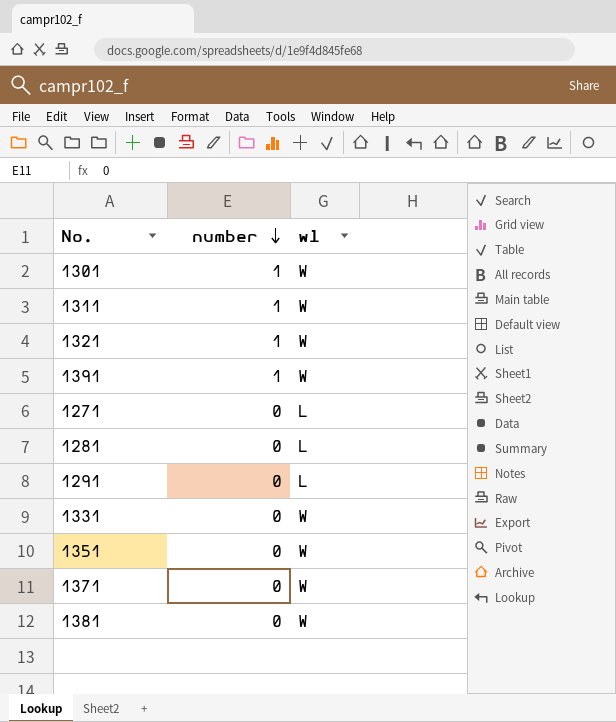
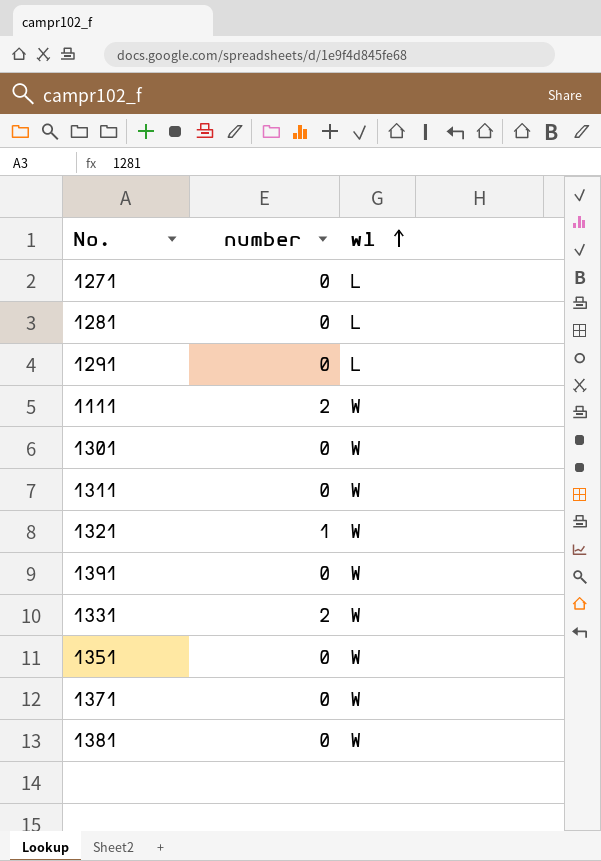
row order: number descending -> wl ascending
row 1111: none -> 2 | W
1301 | number: 1 -> 0
1311 | number: 1 -> 0
1391 | number: 1 -> 0
1331 | number: 0 -> 2

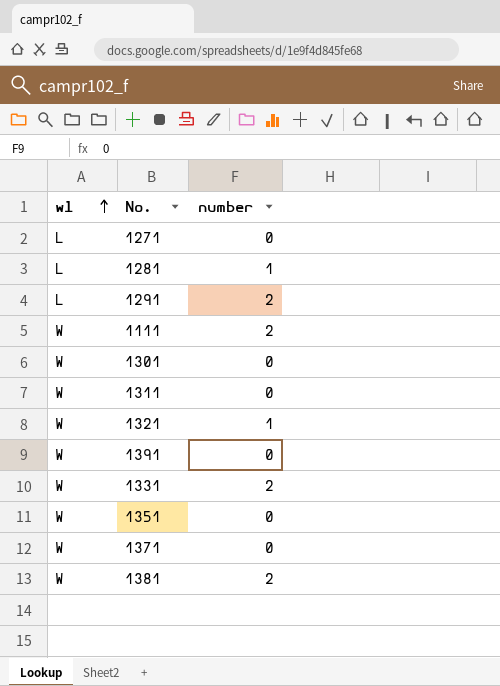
column wl | position: 3 -> 1
1281 | number: 0 -> 1
1291 | number: 0 -> 2
1381 | number: 0 -> 2

